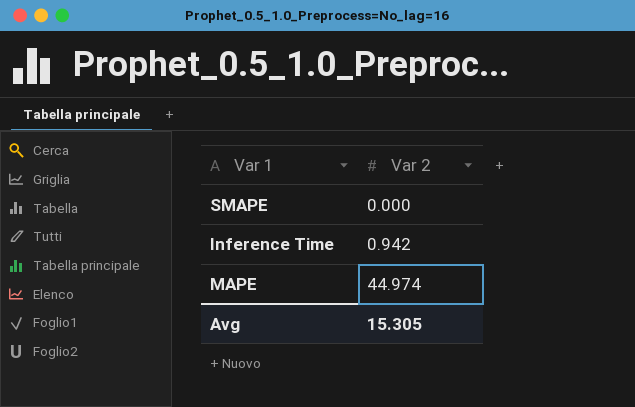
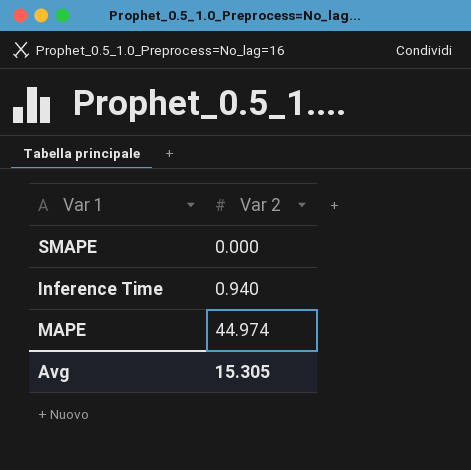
Inference Time | Var 2: 0.942 -> 0.940

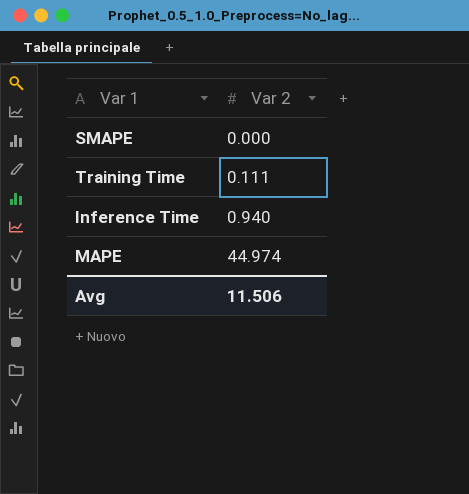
row Training Time: none -> 0.111
Avg | Var 2: 15.305 -> 11.506

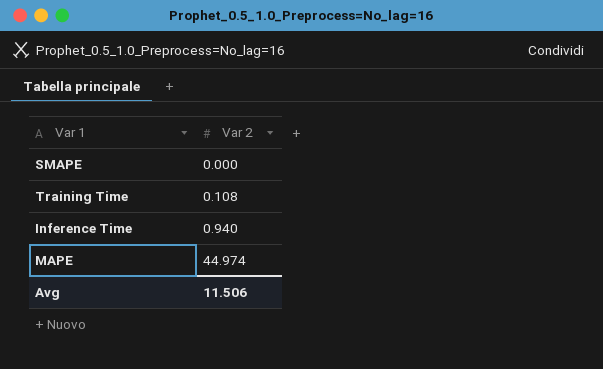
Training Time | Var 2: 0.111 -> 0.108

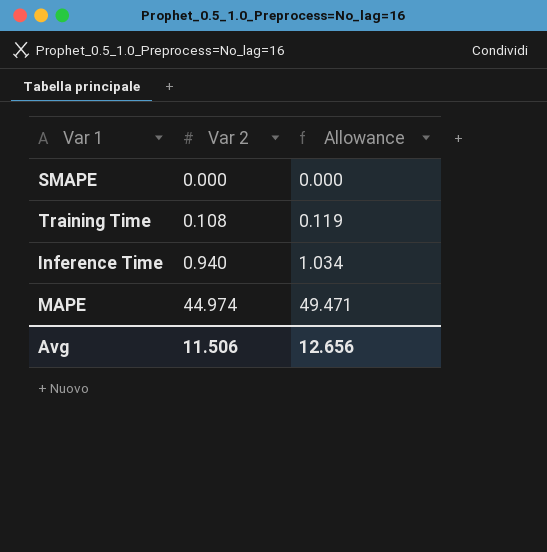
column Allowance | formula: none -> [Var 2] * 1.1

